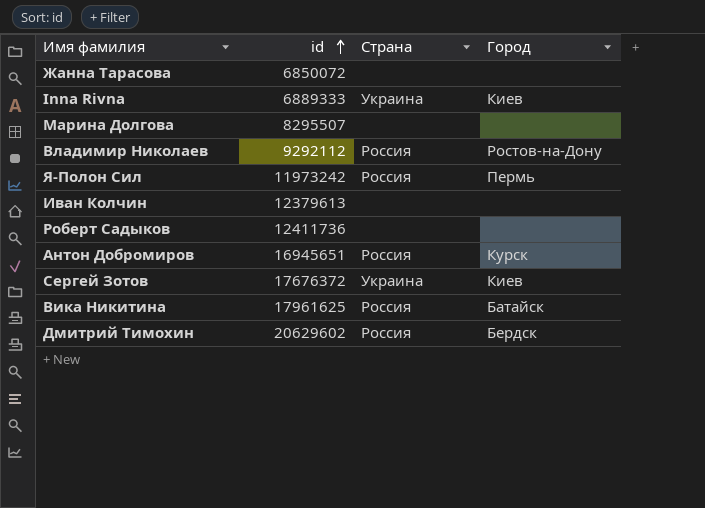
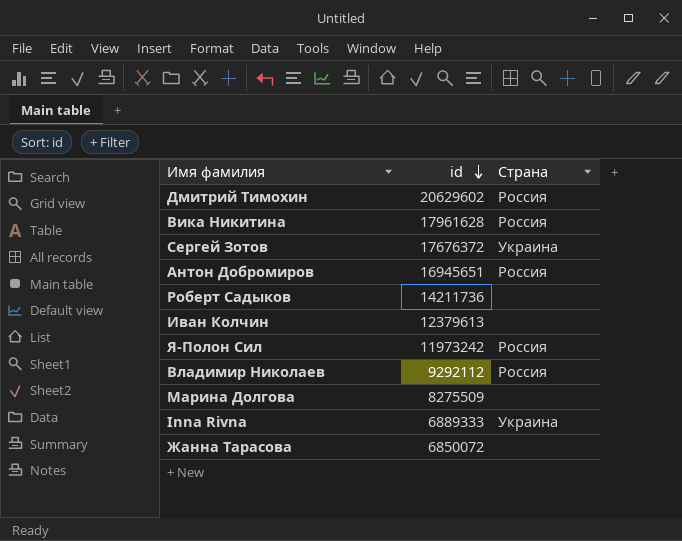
row order: id ascending -> id descending
column Город | position: 4 -> none
Вика Никитина | id: 17961625 -> 17961628
Роберт Садыков | id: 12411736 -> 14211736
Марина Долгова | id: 8295507 -> 8275509

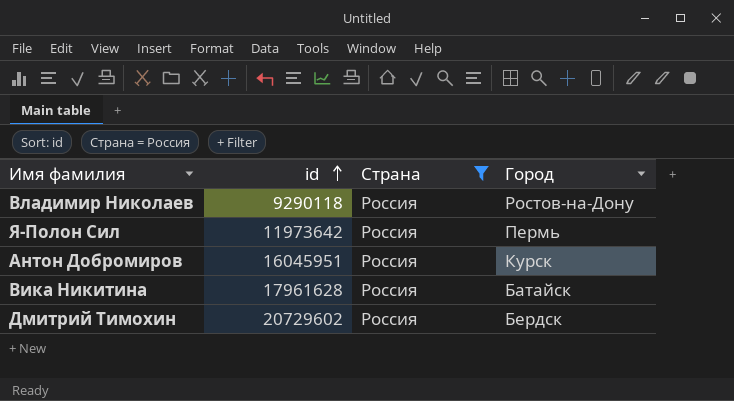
filter: none -> Страна = Россия
row order: id descending -> id ascending
column Город | position: none -> 4
Владимир Николаев | id: 9292112 -> 9290118
Я-Полон Сил | id: 11973242 -> 11973642
Антон Добромиров | id: 16945651 -> 16045951
Дмитрий Тимохин | id: 20629602 -> 20729602

